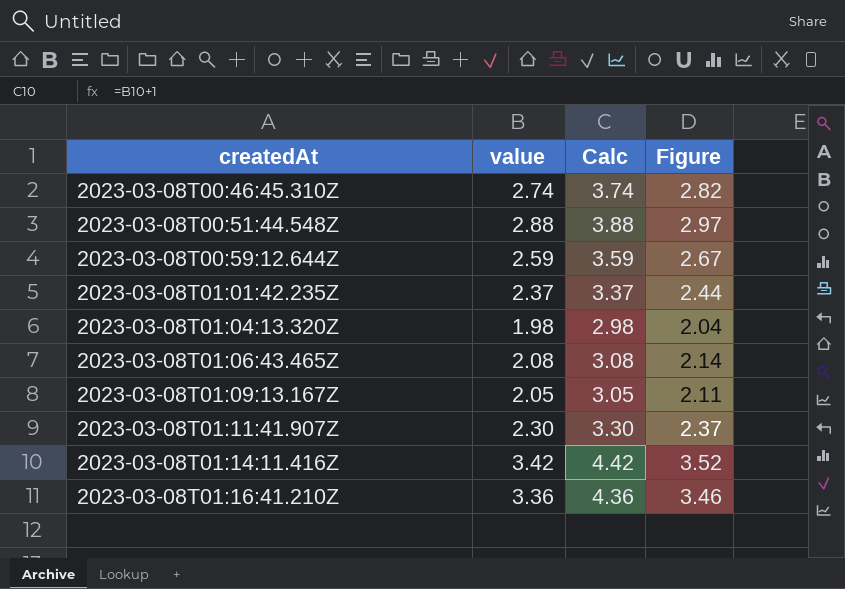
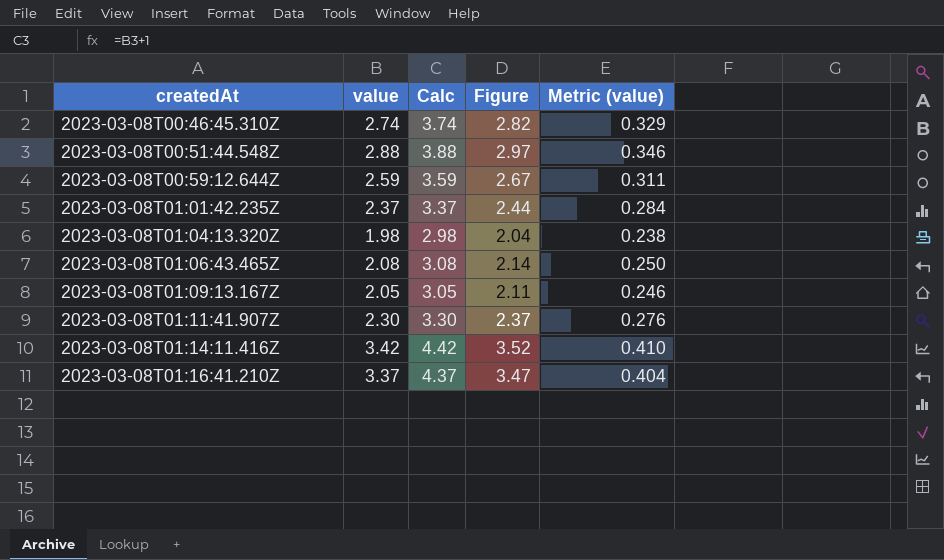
column Metric (value) | formula: none -> [value] * 0.12
2023-03-08T01:16:41.210Z | value: 3.36 -> 3.37
2023-03-08T01:16:41.210Z | Calc: 4.36 -> 4.37
2023-03-08T01:16:41.210Z | Figure: 3.46 -> 3.47

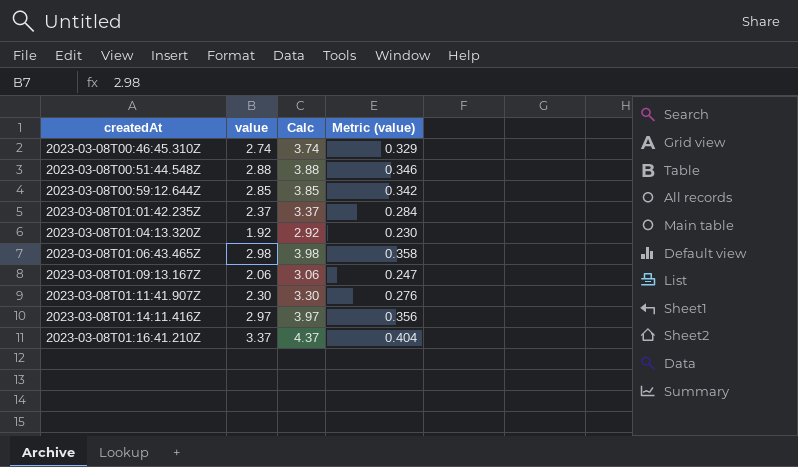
column Figure | formula: [value] * 1.03 -> none
2023-03-08T00:59:12.644Z | value: 2.59 -> 2.85
2023-03-08T00:59:12.644Z | Calc: 3.59 -> 3.85
2023-03-08T00:59:12.644Z | Metric (value): 0.311 -> 0.342
2023-03-08T01:04:13.320Z | value: 1.98 -> 1.92
2023-03-08T01:04:13.320Z | Calc: 2.98 -> 2.92
2023-03-08T01:04:13.320Z | Metric (value): 0.238 -> 0.230
2023-03-08T01:06:43.465Z | value: 2.08 -> 2.98
2023-03-08T01:06:43.465Z | Calc: 3.08 -> 3.98
2023-03-08T01:06:43.465Z | Metric (value): 0.250 -> 0.358
2023-03-08T01:09:13.167Z | value: 2.05 -> 2.06
2023-03-08T01:09:13.167Z | Calc: 3.05 -> 3.06
2023-03-08T01:09:13.167Z | Metric (value): 0.246 -> 0.247
2023-03-08T01:14:11.416Z | value: 3.42 -> 2.97
2023-03-08T01:14:11.416Z | Calc: 4.42 -> 3.97
2023-03-08T01:14:11.416Z | Metric (value): 0.410 -> 0.356

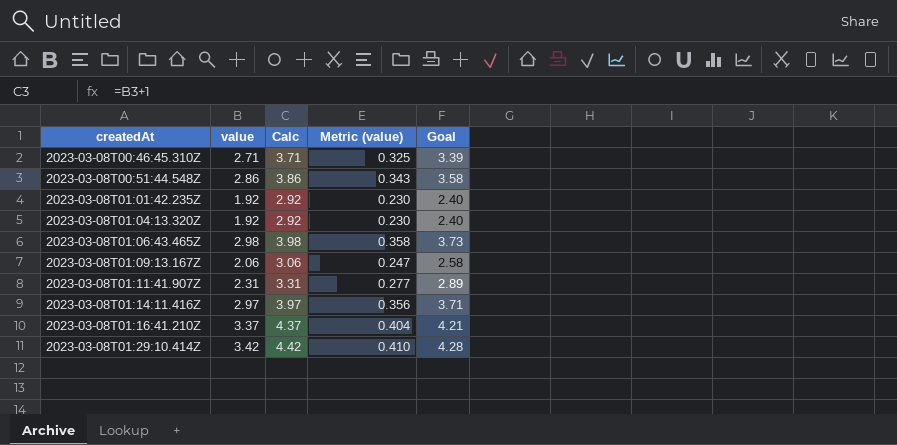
column Goal | formula: none -> [value] * 1.25
row 2023-03-08T00:59:12.644Z: 2.85 | 3.85 | 0.342 -> none
2023-03-08T00:46:45.310Z | value: 2.74 -> 2.71
2023-03-08T00:46:45.310Z | Calc: 3.74 -> 3.71
2023-03-08T00:46:45.310Z | Metric (value): 0.329 -> 0.325
2023-03-08T00:51:44.548Z | value: 2.88 -> 2.86
2023-03-08T00:51:44.548Z | Calc: 3.88 -> 3.86
2023-03-08T00:51:44.548Z | Metric (value): 0.346 -> 0.343
2023-03-08T01:01:42.235Z | value: 2.37 -> 1.92
2023-03-08T01:01:42.235Z | Calc: 3.37 -> 2.92
2023-03-08T01:01:42.235Z | Metric (value): 0.284 -> 0.230
2023-03-08T01:11:41.907Z | value: 2.30 -> 2.31
2023-03-08T01:11:41.907Z | Calc: 3.30 -> 3.31
2023-03-08T01:11:41.907Z | Metric (value): 0.276 -> 0.277
row 2023-03-08T01:29:10.414Z: none -> 3.42 | 4.42 | 0.410 | 4.28

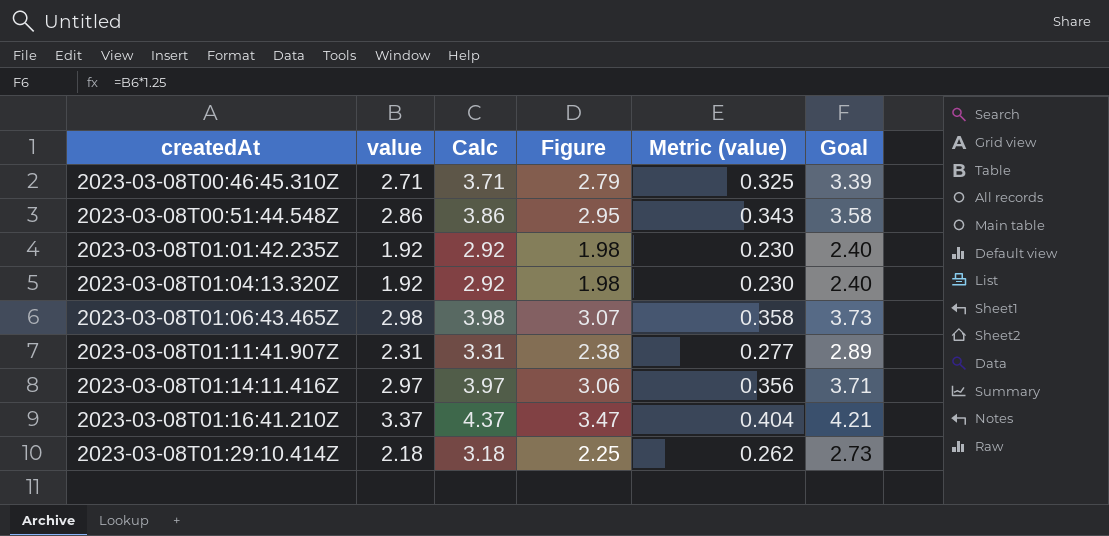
column Figure | formula: none -> [value] * 1.03
row 2023-03-08T01:09:13.167Z: 2.06 | 3.06 | 0.247 | 2.58 -> none
2023-03-08T01:29:10.414Z | value: 3.42 -> 2.18
2023-03-08T01:29:10.414Z | Calc: 4.42 -> 3.18
2023-03-08T01:29:10.414Z | Metric (value): 0.410 -> 0.262
2023-03-08T01:29:10.414Z | Goal: 4.28 -> 2.73

